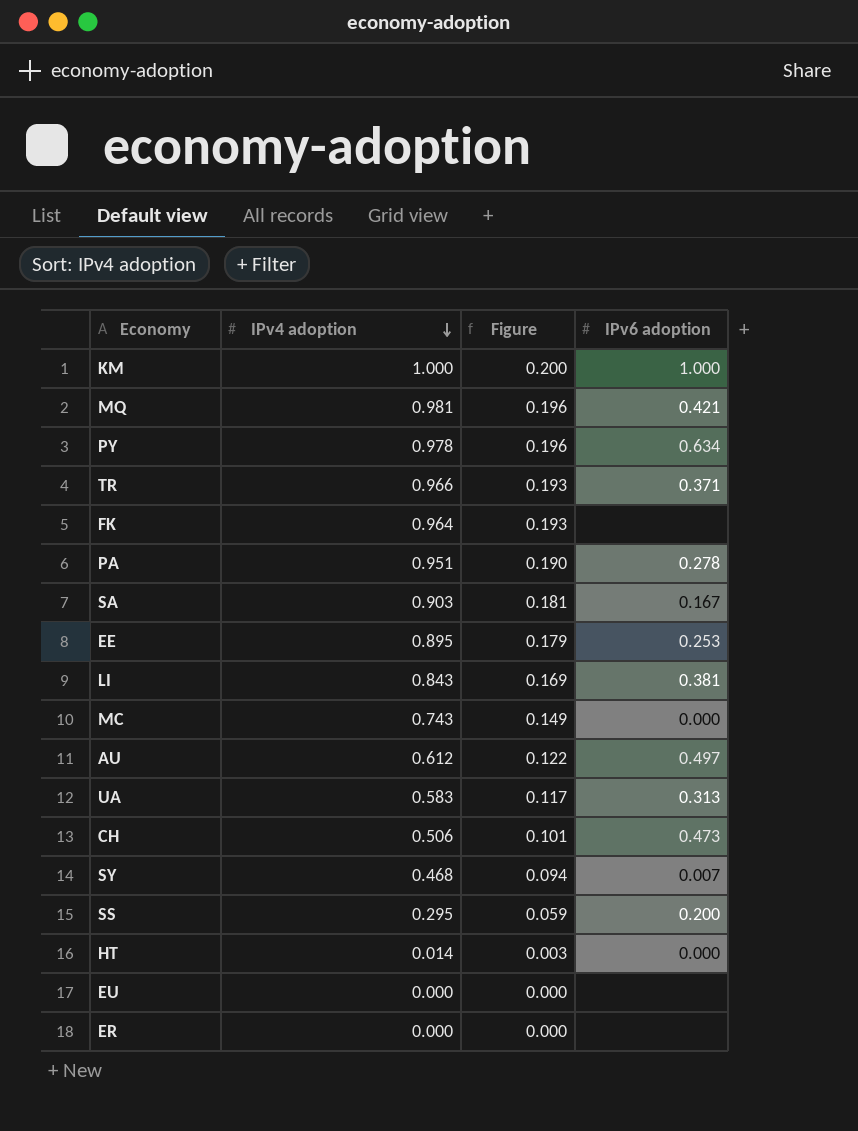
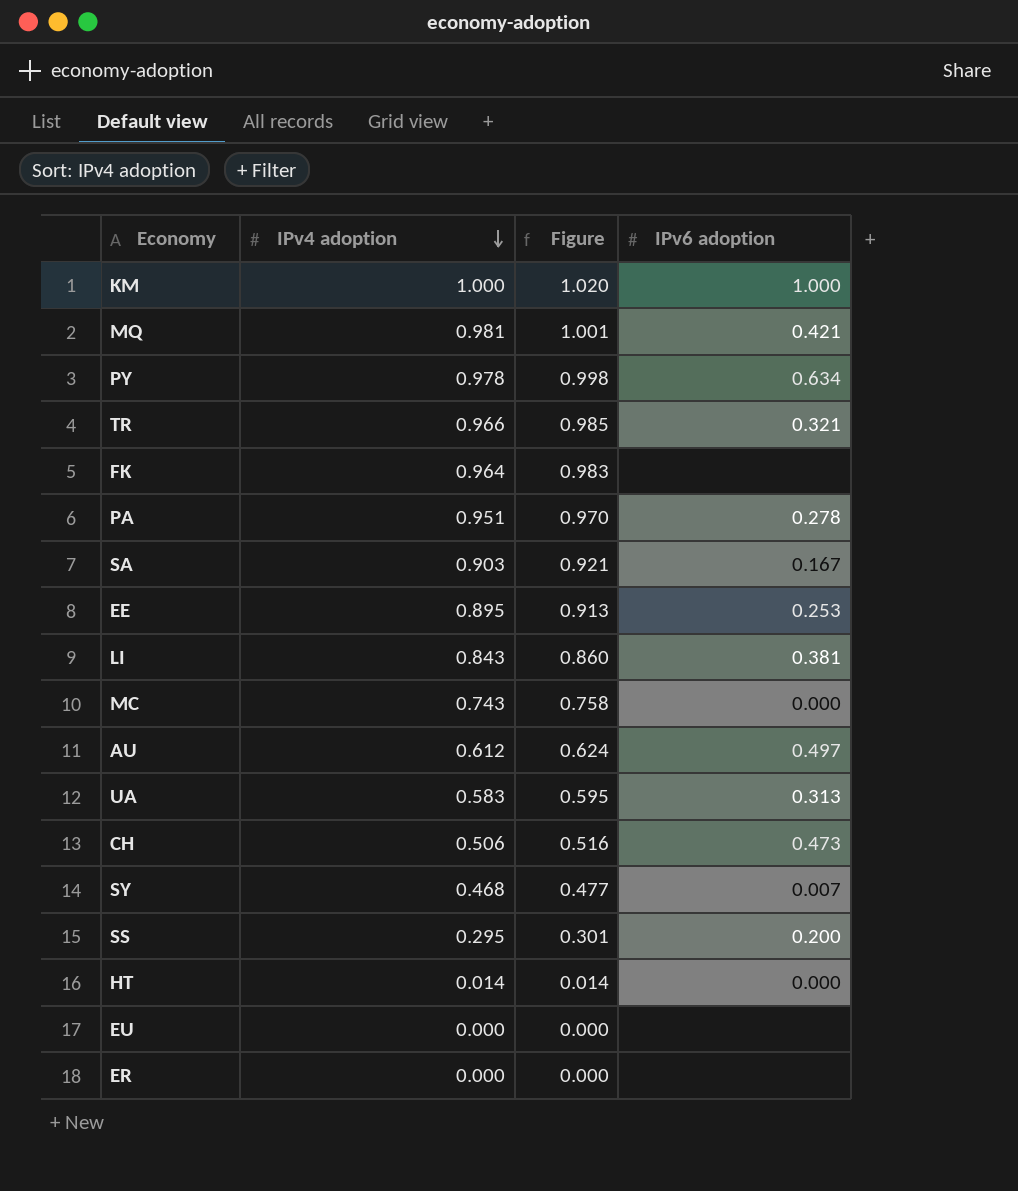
column Figure | formula: [IPv4 adoption] * 0.2 -> [IPv4 adoption] * 1.02
TR | IPv6 adoption: 0.371 -> 0.321

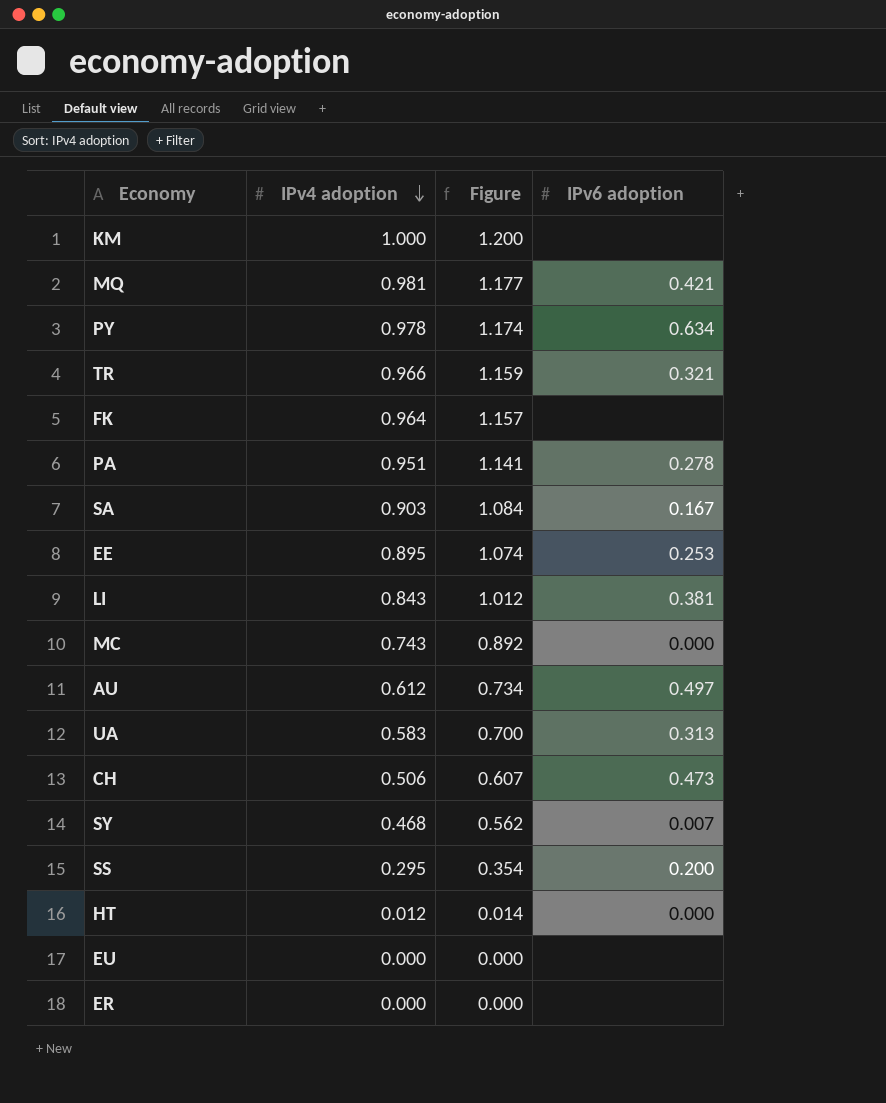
column Figure | formula: [IPv4 adoption] * 1.02 -> [IPv4 adoption] * 1.2
KM | IPv6 adoption: 1.000 -> none
HT | IPv4 adoption: 0.014 -> 0.012

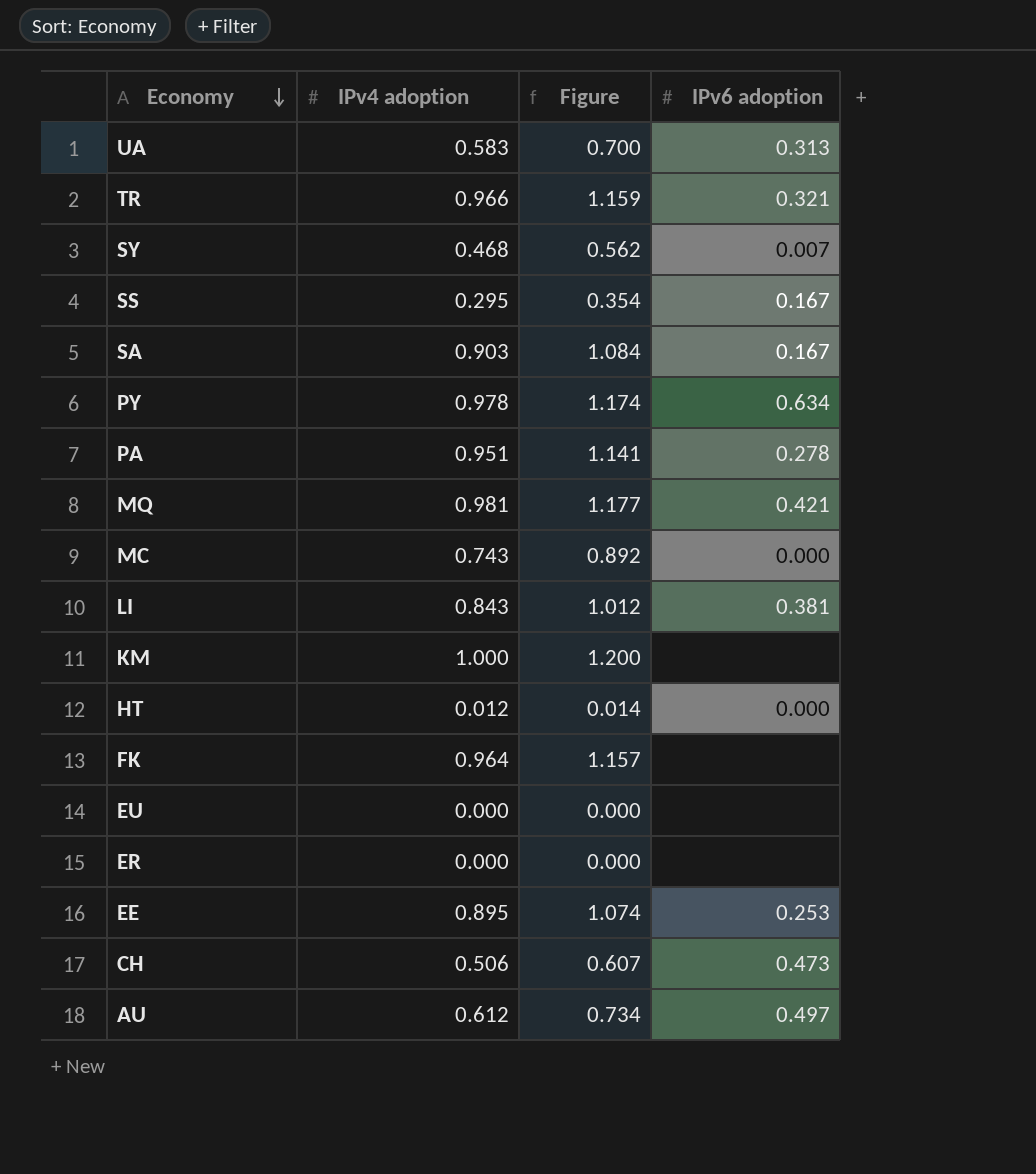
row order: IPv4 adoption descending -> Economy descending
SS | IPv6 adoption: 0.200 -> 0.167

